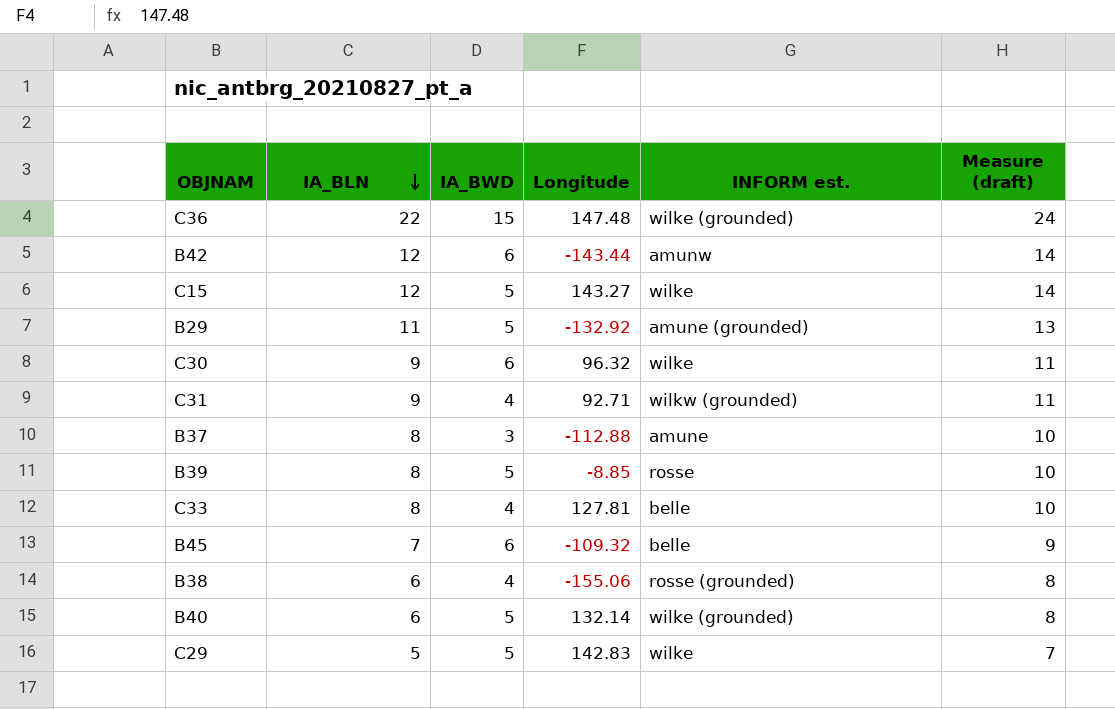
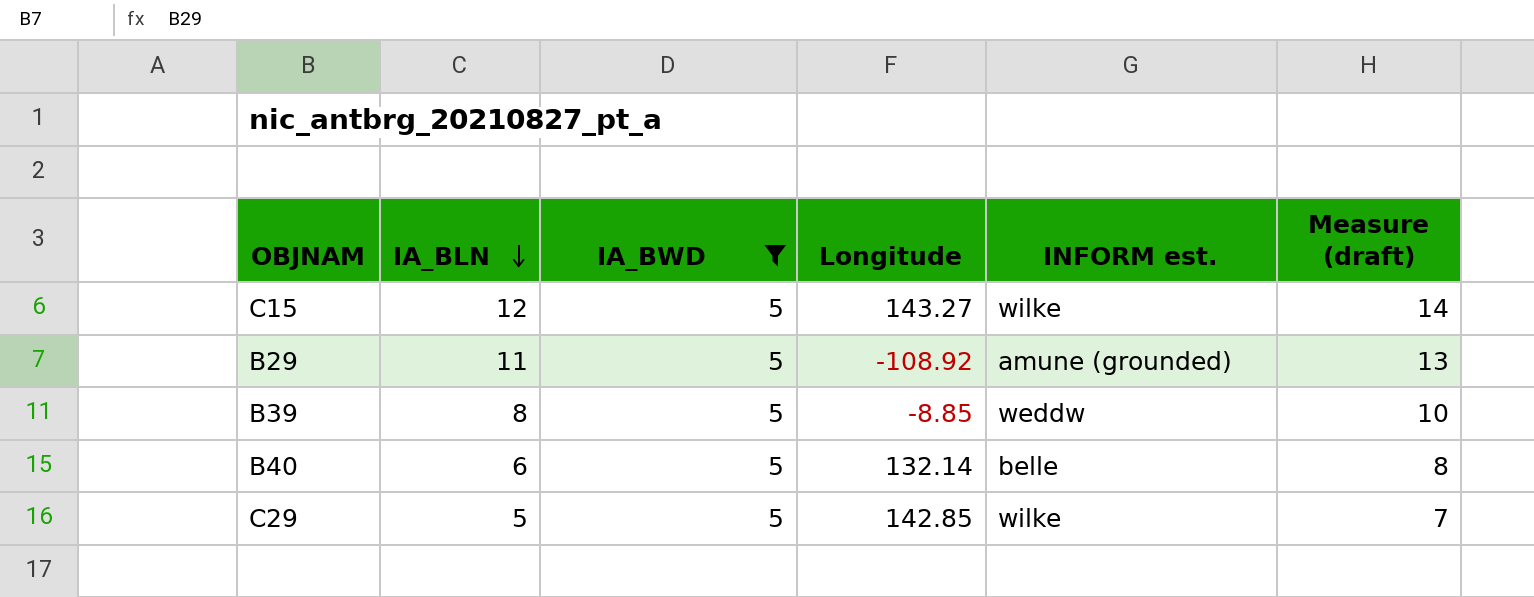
filter: none -> IA_BWD = 5
B29 | Longitude: -132.92 -> -108.92
B39 | INFORM est.: rosse -> weddw
B40 | INFORM est.: wilke (grounded) -> belle
C29 | Longitude: 142.83 -> 142.85

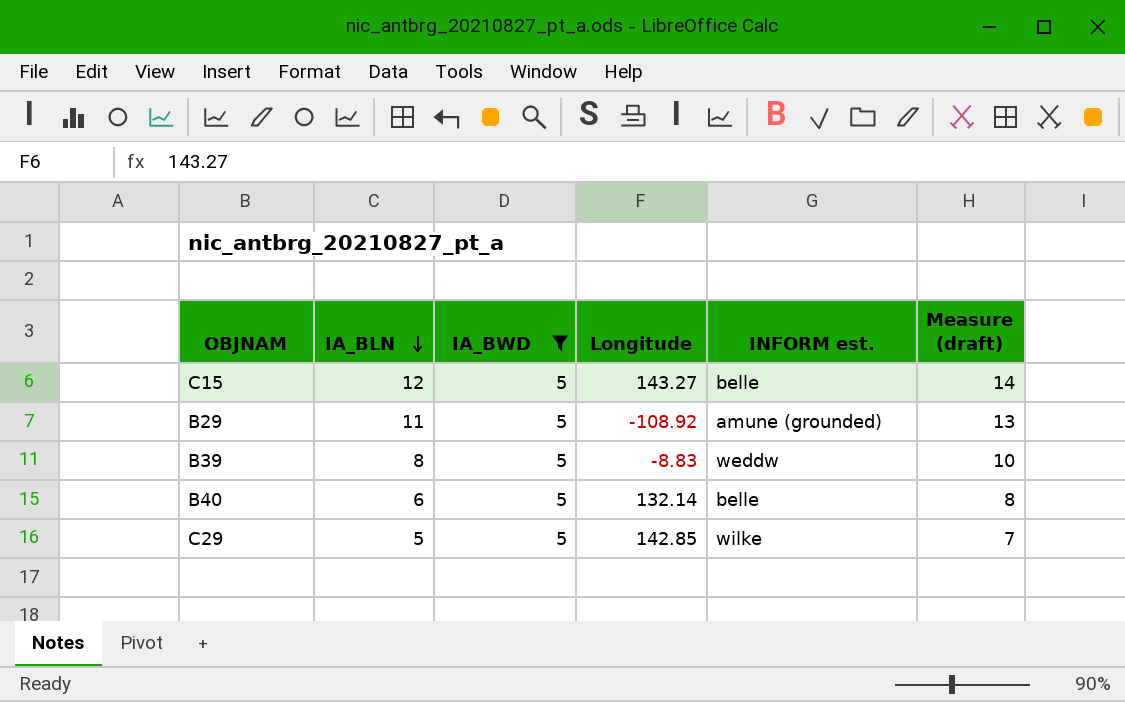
C15 | INFORM est.: wilke -> belle
B39 | Longitude: -8.85 -> -8.83

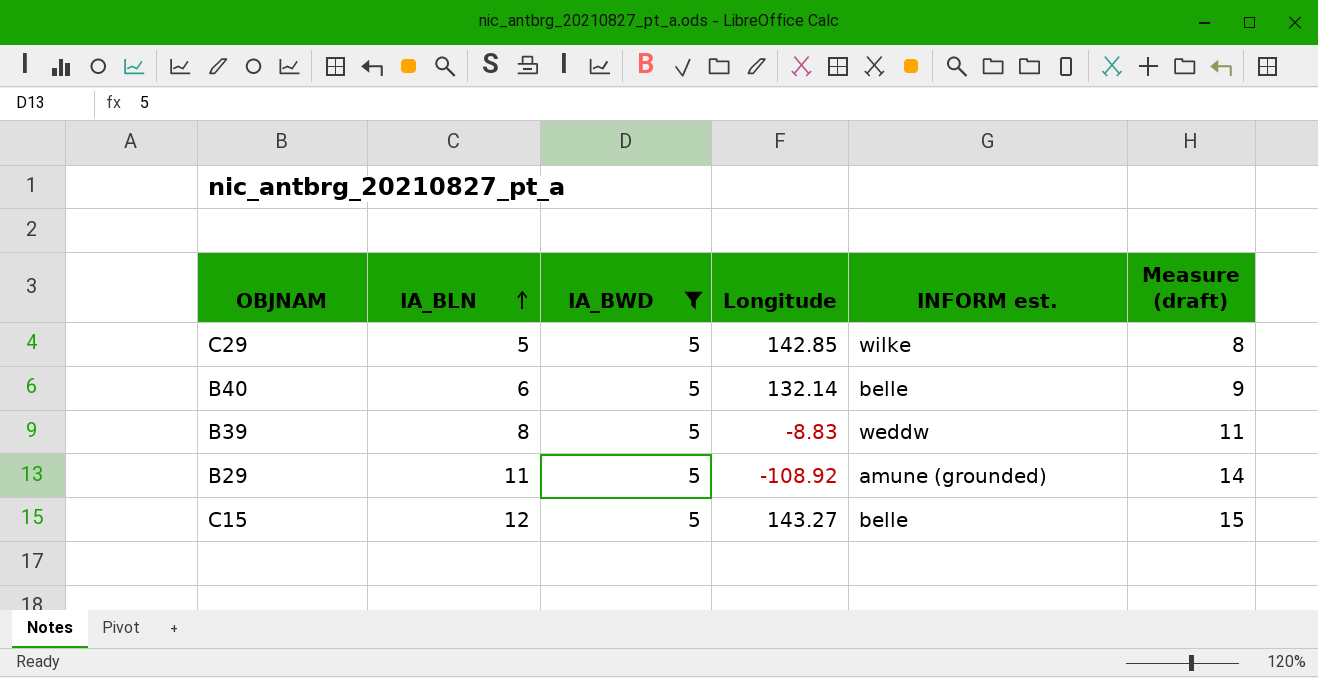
row order: IA_BLN descending -> IA_BLN ascending
column Measure (draft) | formula: [IA_BLN] + 2 -> [IA_BLN] + 3

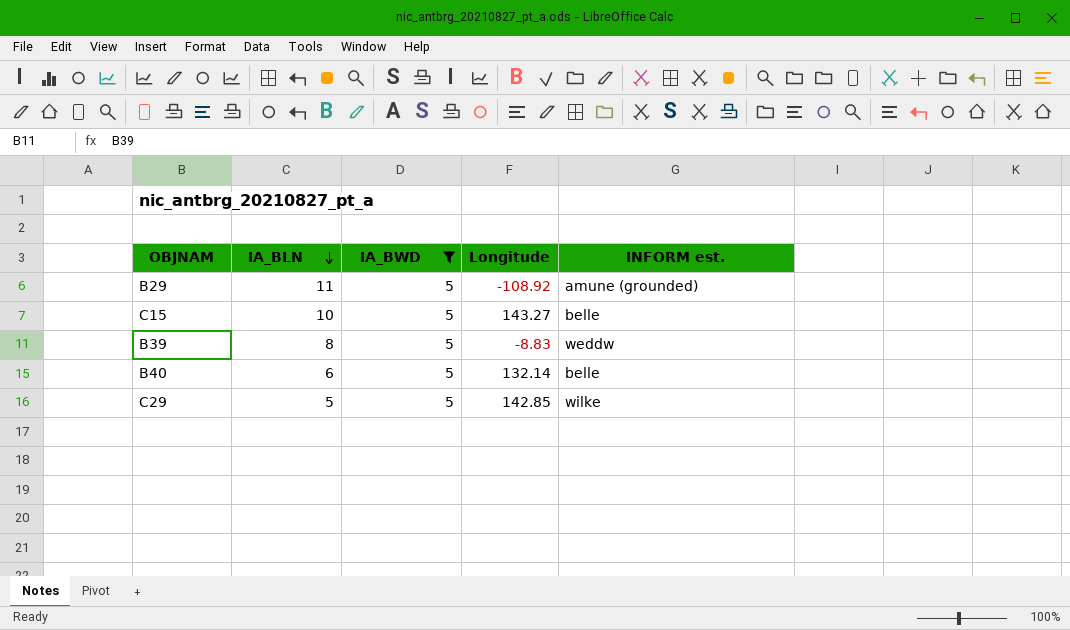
row order: IA_BLN ascending -> IA_BLN descending
column Measure (draft) | formula: [IA_BLN] + 3 -> none
C15 | IA_BLN: 12 -> 10

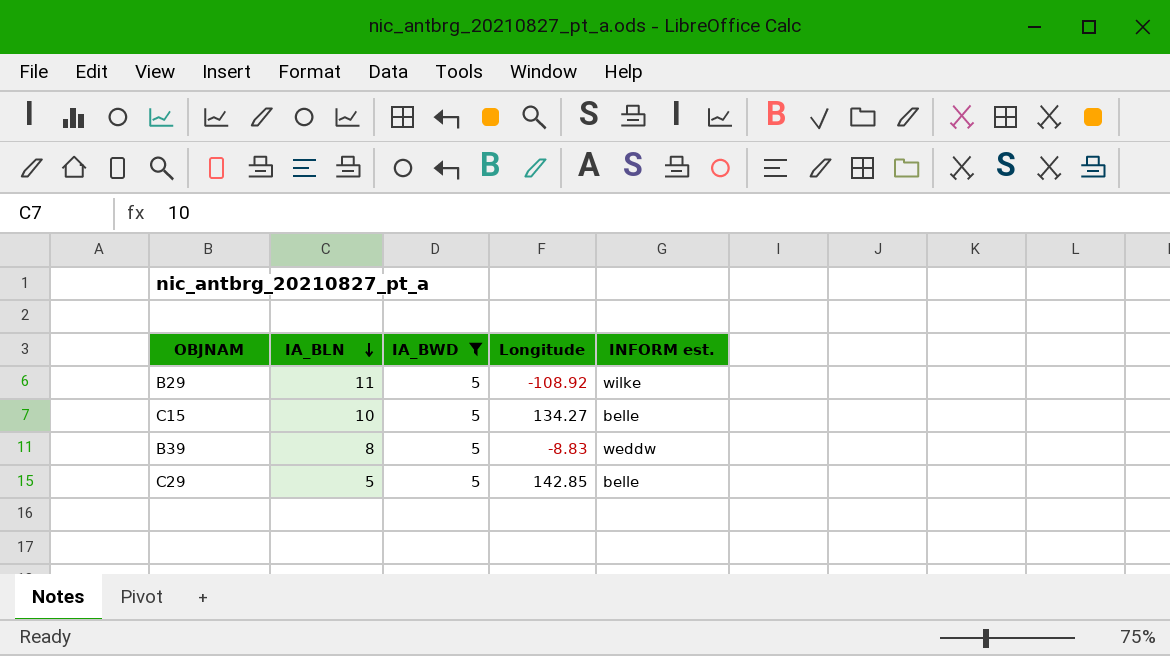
row B40: 6 | 5 | 132.14 | belle -> none
B29 | INFORM est.: amune (grounded) -> wilke
C15 | Longitude: 143.27 -> 134.27
C29 | INFORM est.: wilke -> belle

